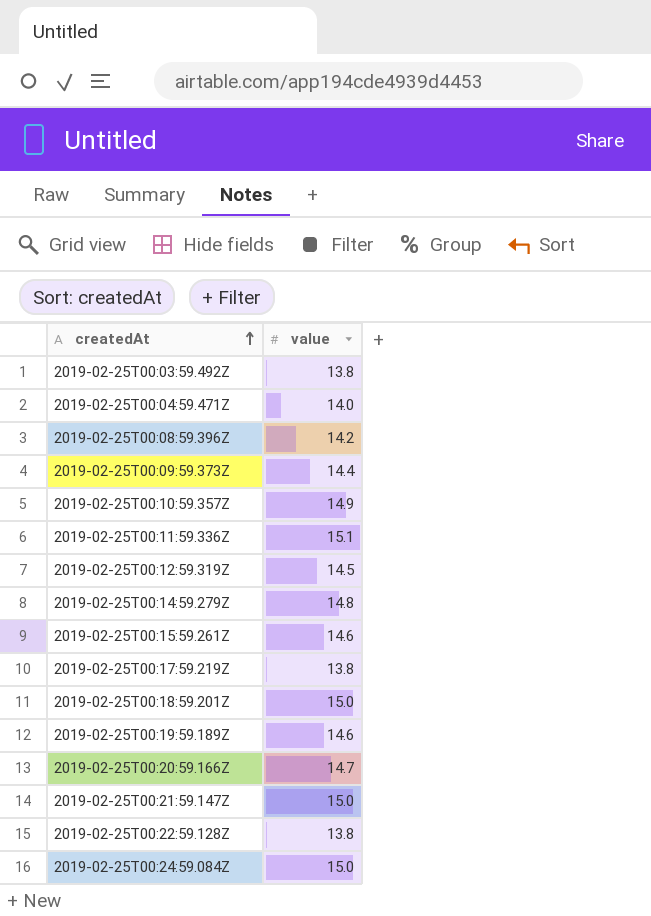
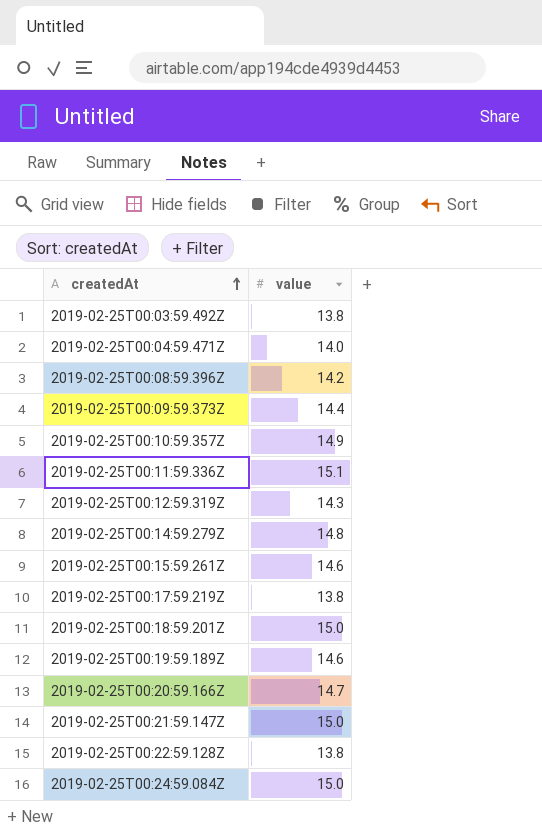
2019-02-25T00:12:59.319Z | value: 14.5 -> 14.3

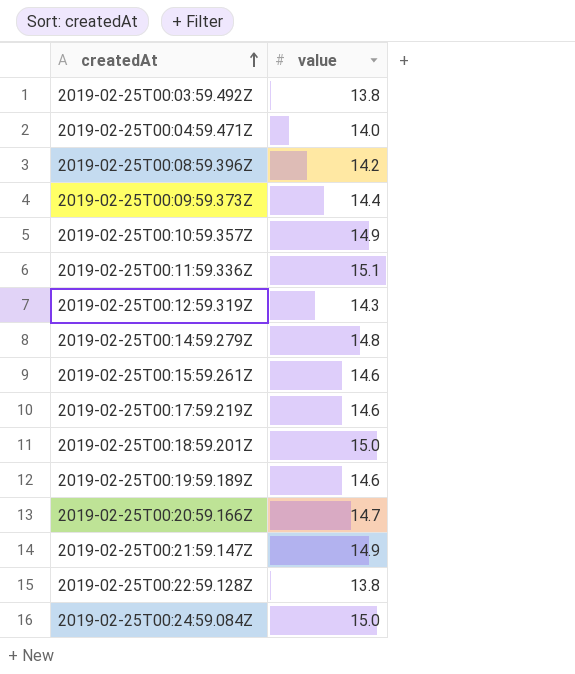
2019-02-25T00:17:59.219Z | value: 13.8 -> 14.6
2019-02-25T00:21:59.147Z | value: 15.0 -> 14.9

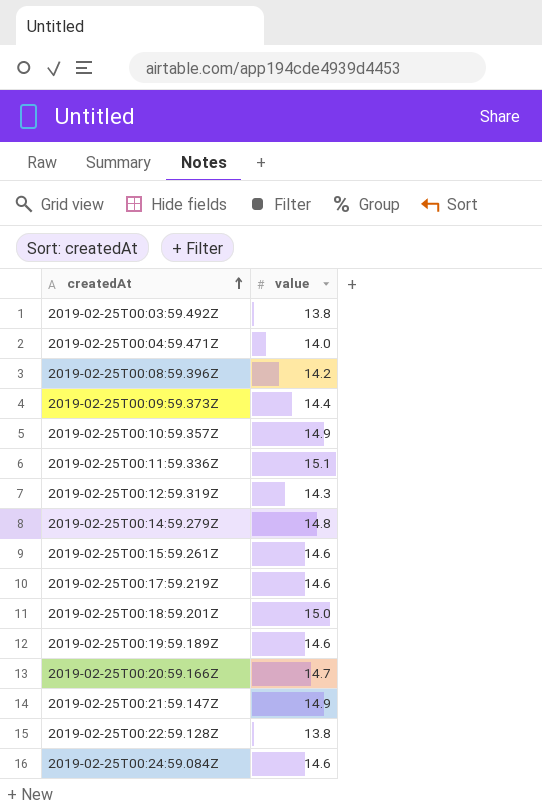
2019-02-25T00:24:59.084Z | value: 15.0 -> 14.6

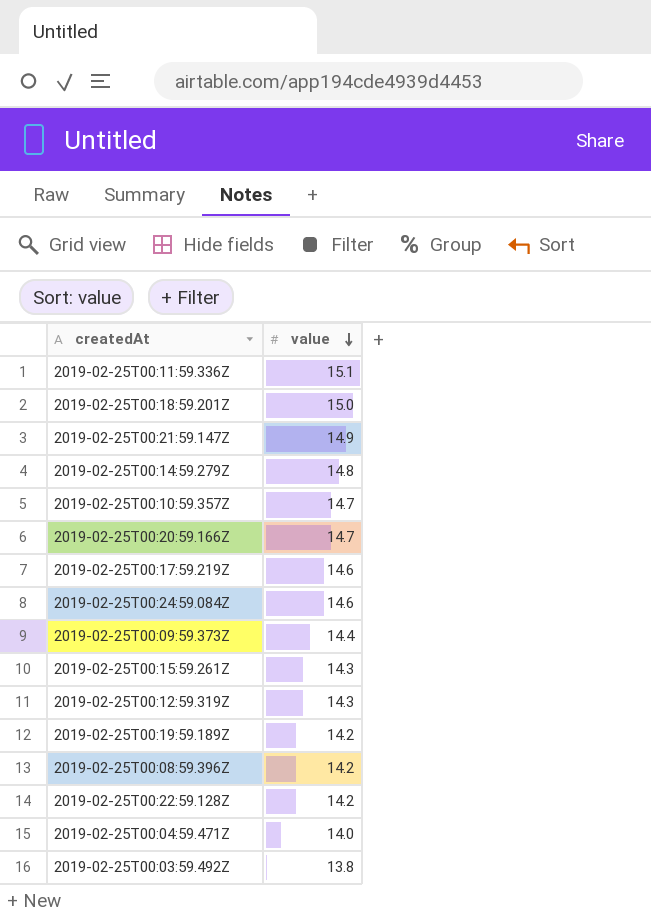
row order: createdAt ascending -> value descending
2019-02-25T00:10:59.357Z | value: 14.9 -> 14.7
2019-02-25T00:15:59.261Z | value: 14.6 -> 14.3
2019-02-25T00:19:59.189Z | value: 14.6 -> 14.2
2019-02-25T00:22:59.128Z | value: 13.8 -> 14.2

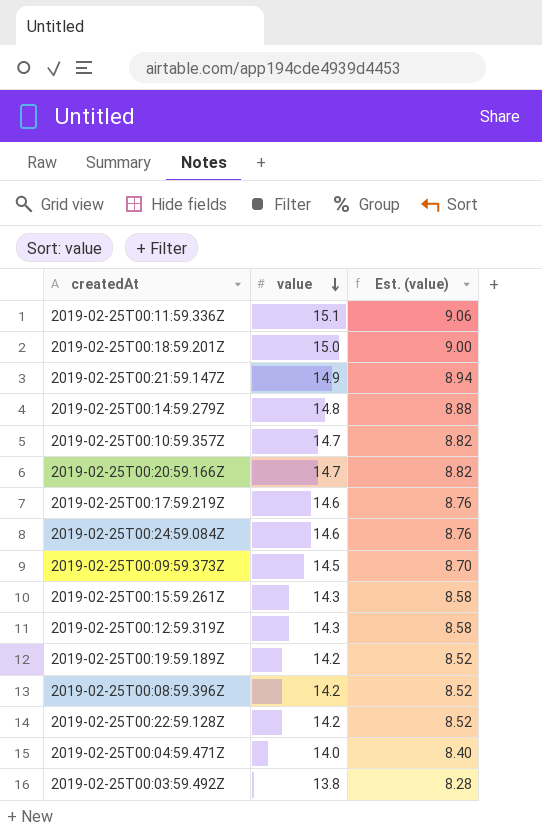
column Est. (value) | formula: none -> [value] * 0.6
2019-02-25T00:09:59.373Z | value: 14.4 -> 14.5

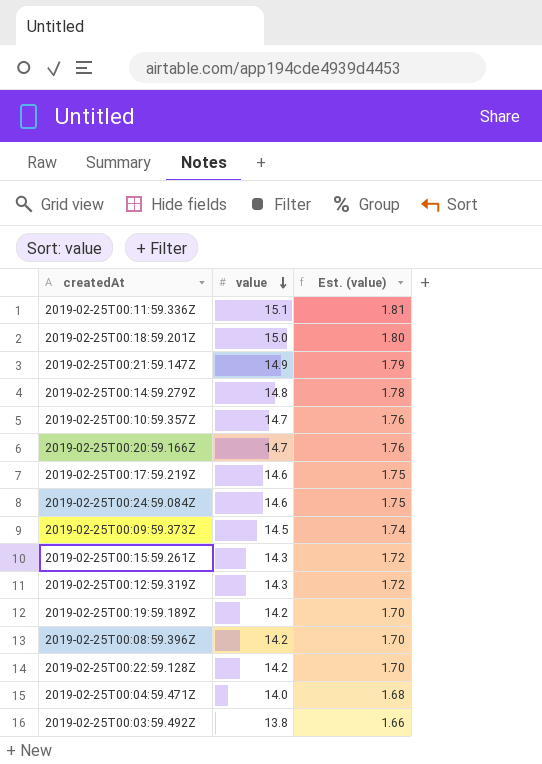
column Est. (value) | formula: [value] * 0.6 -> [value] * 0.12

